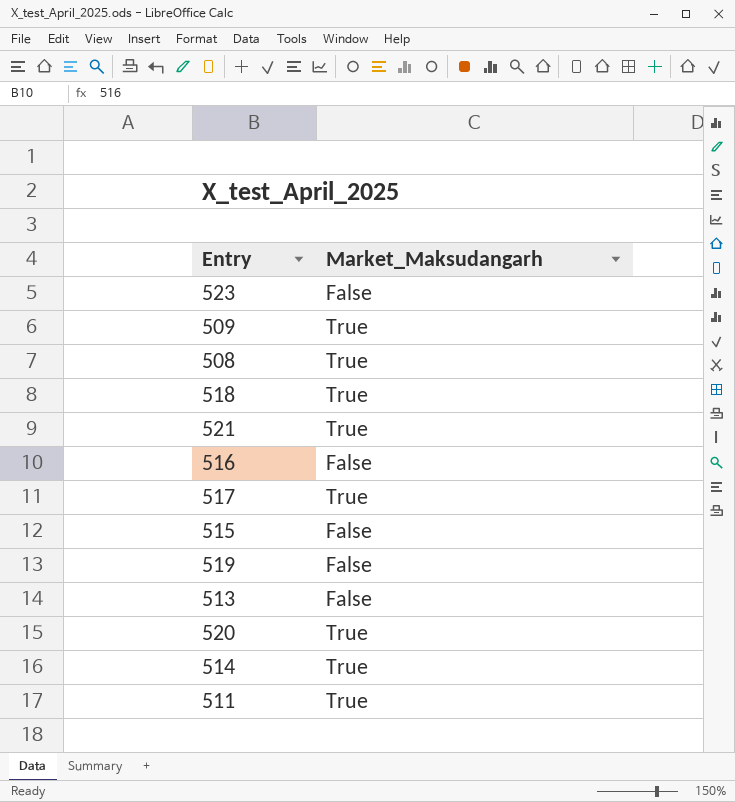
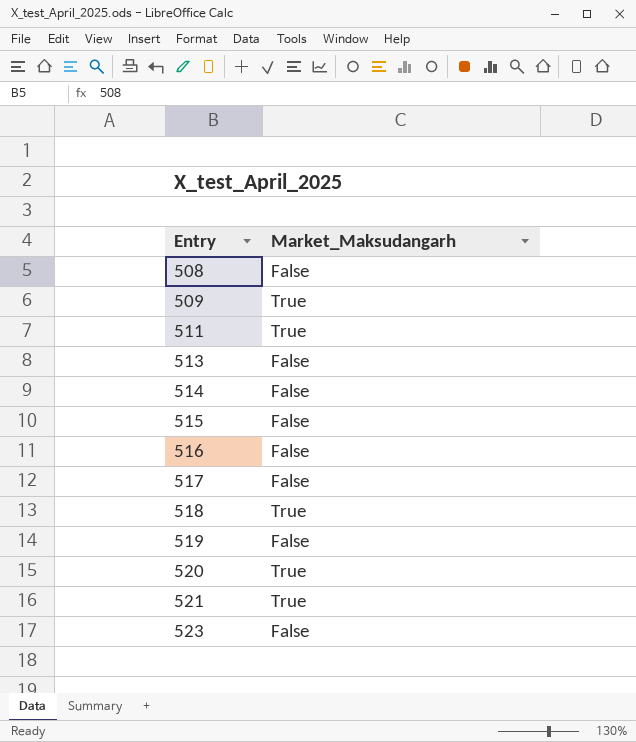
row order: none -> Entry ascending
508 | Market_Maksudangarh: True -> False
514 | Market_Maksudangarh: True -> False
517 | Market_Maksudangarh: True -> False

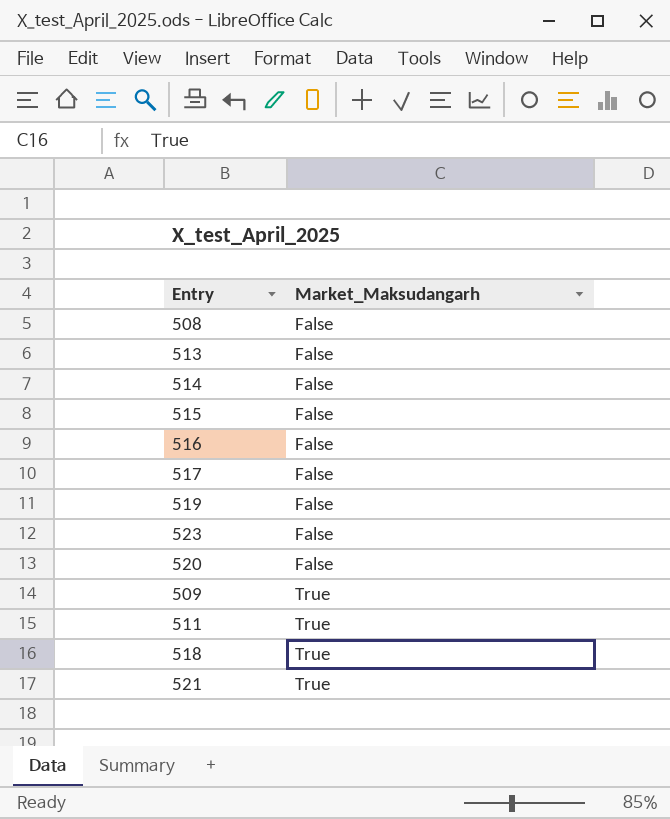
row order: Entry ascending -> Market_Maksudangarh ascending
520 | Market_Maksudangarh: True -> False

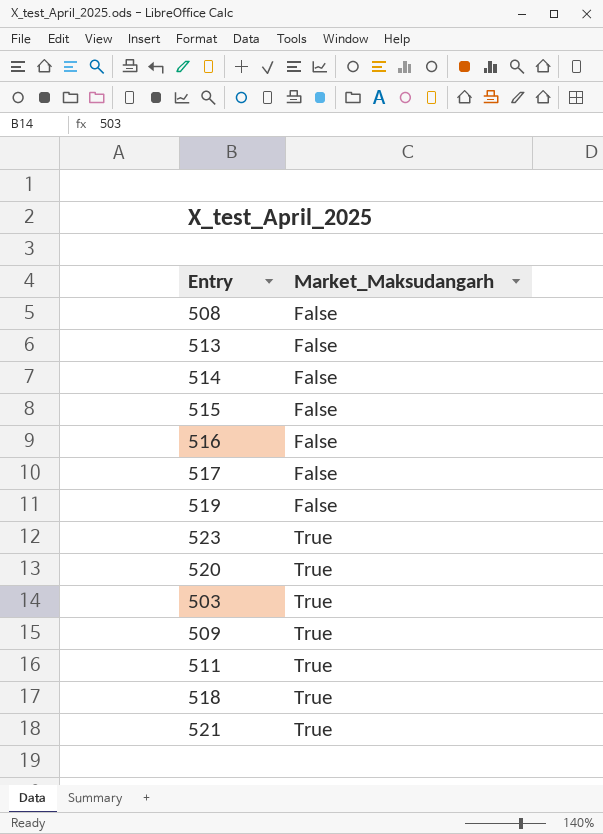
523 | Market_Maksudangarh: False -> True
520 | Market_Maksudangarh: False -> True
row 503: none -> True

